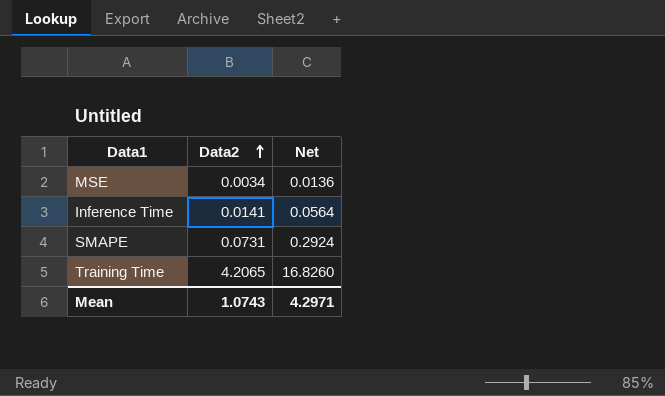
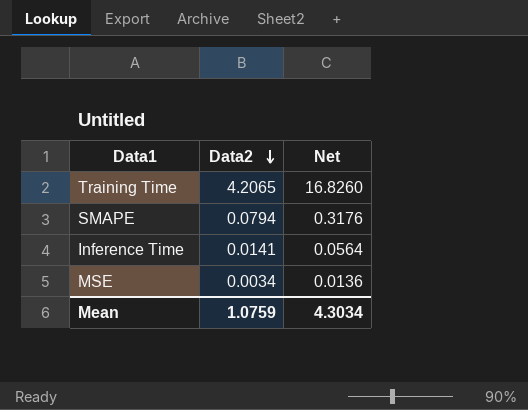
row order: Data2 ascending -> Data2 descending
SMAPE | Data2: 0.0731 -> 0.0794
SMAPE | Net: 0.2924 -> 0.3176
Mean | Data2: 1.0743 -> 1.0759
Mean | Net: 4.2971 -> 4.3034

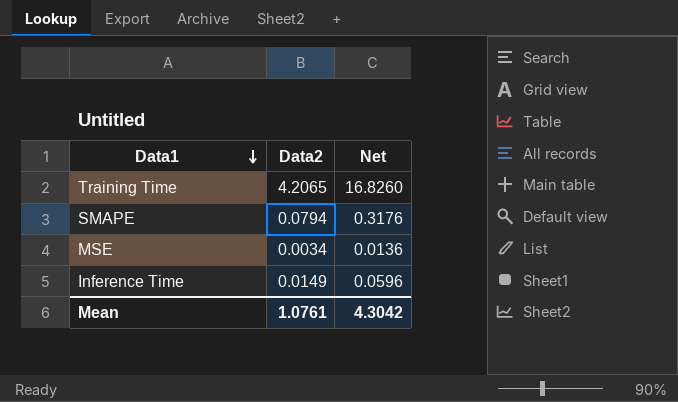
row order: Data2 descending -> Data1 descending
Inference Time | Data2: 0.0141 -> 0.0149
Inference Time | Net: 0.0564 -> 0.0596
Mean | Data2: 1.0759 -> 1.0761
Mean | Net: 4.3034 -> 4.3042

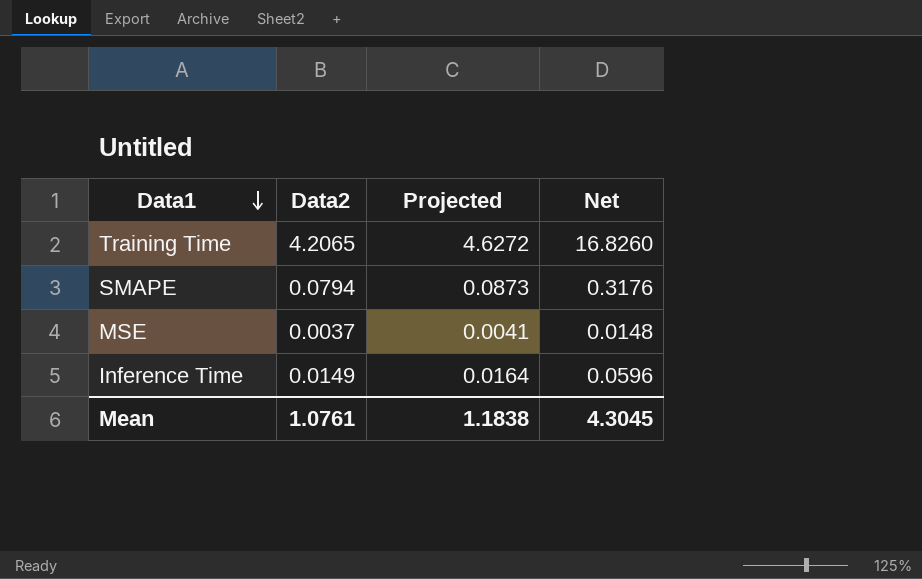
column Projected | formula: none -> [Data2] * 1.1
MSE | Data2: 0.0034 -> 0.0037
MSE | Net: 0.0136 -> 0.0148
Mean | Net: 4.3042 -> 4.3045

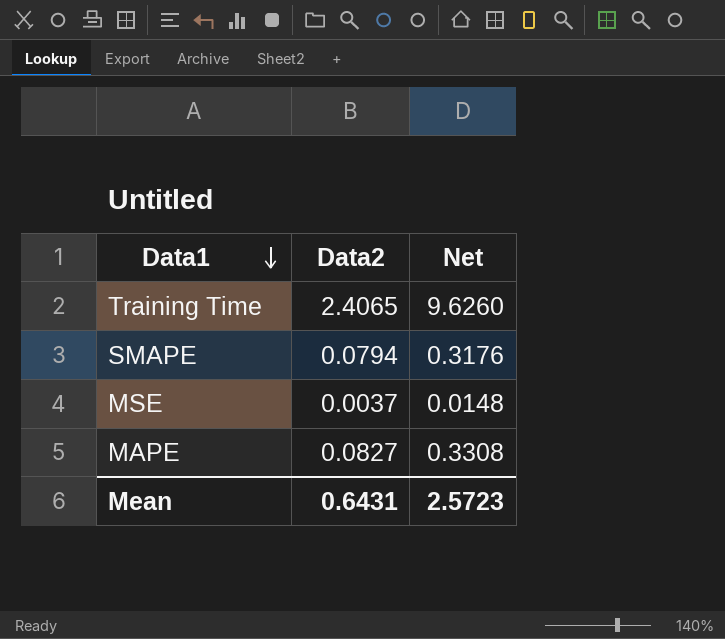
column Projected | formula: [Data2] * 1.1 -> none
row Inference Time: 0.0149 | 0.0164 | 0.0596 -> none
Training Time | Data2: 4.2065 -> 2.4065
Training Time | Net: 16.8260 -> 9.6260
row MAPE: none -> 0.0827 | 0.3308
Mean | Data2: 1.0761 -> 0.6431
Mean | Net: 4.3045 -> 2.5723

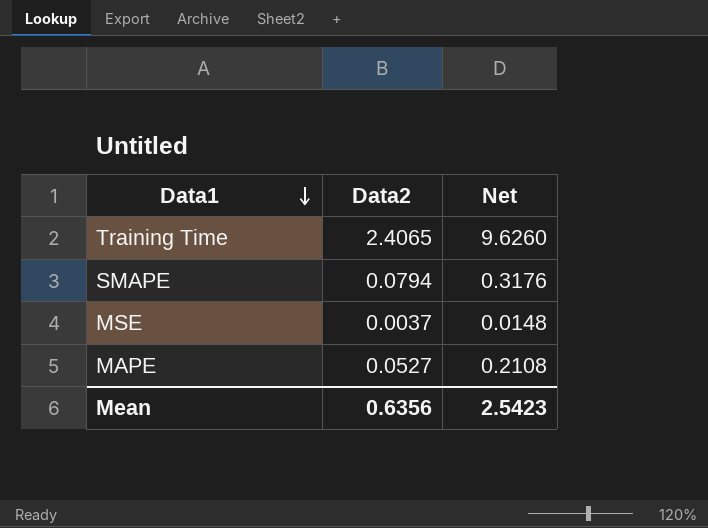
MAPE | Data2: 0.0827 -> 0.0527
MAPE | Net: 0.3308 -> 0.2108
Mean | Data2: 0.6431 -> 0.6356
Mean | Net: 2.5723 -> 2.5423

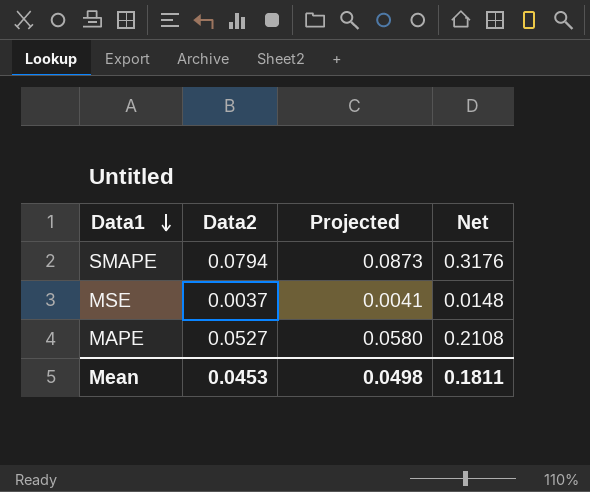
column Projected | formula: none -> [Data2] * 1.1
row Training Time: 2.4065 | 9.6260 -> none
Mean | Data2: 0.6356 -> 0.0453
Mean | Net: 2.5423 -> 0.1811

